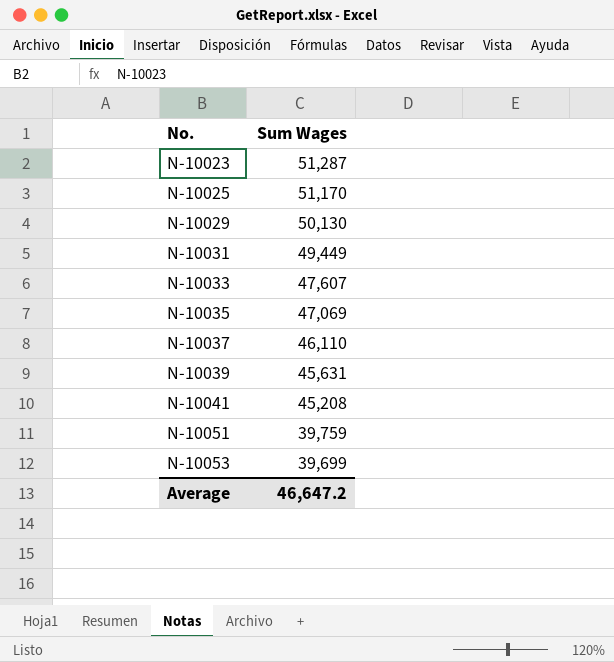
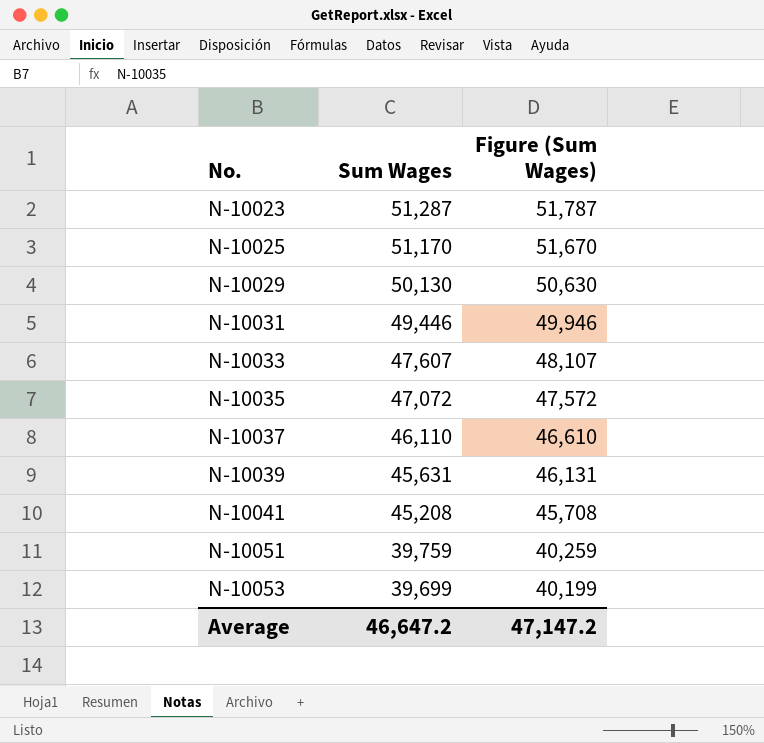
column Figure (Sum Wages) | formula: none -> [Sum Wages] + 500
N-10031 | Sum Wages: 49,449 -> 49,446
N-10035 | Sum Wages: 47,069 -> 47,072

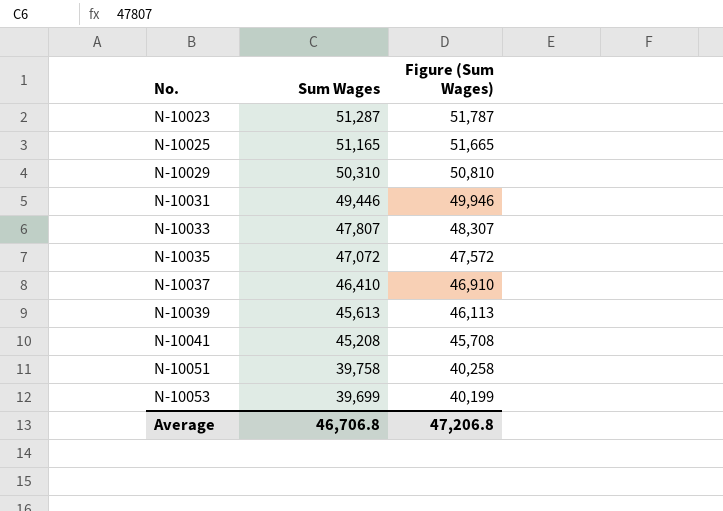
N-10025 | Sum Wages: 51,170 -> 51,165
N-10025 | Figure (Sum Wages): 51,670 -> 51,665
N-10029 | Sum Wages: 50,130 -> 50,310
N-10029 | Figure (Sum Wages): 50,630 -> 50,810
N-10033 | Sum Wages: 47,607 -> 47,807
N-10033 | Figure (Sum Wages): 48,107 -> 48,307
N-10037 | Sum Wages: 46,110 -> 46,410
N-10037 | Figure (Sum Wages): 46,610 -> 46,910
N-10039 | Sum Wages: 45,631 -> 45,613
N-10039 | Figure (Sum Wages): 46,131 -> 46,113
N-10051 | Sum Wages: 39,759 -> 39,758
N-10051 | Figure (Sum Wages): 40,259 -> 40,258
Average | Sum Wages: 46,647.2 -> 46,706.8
Average | Figure (Sum Wages): 47,147.2 -> 47,206.8

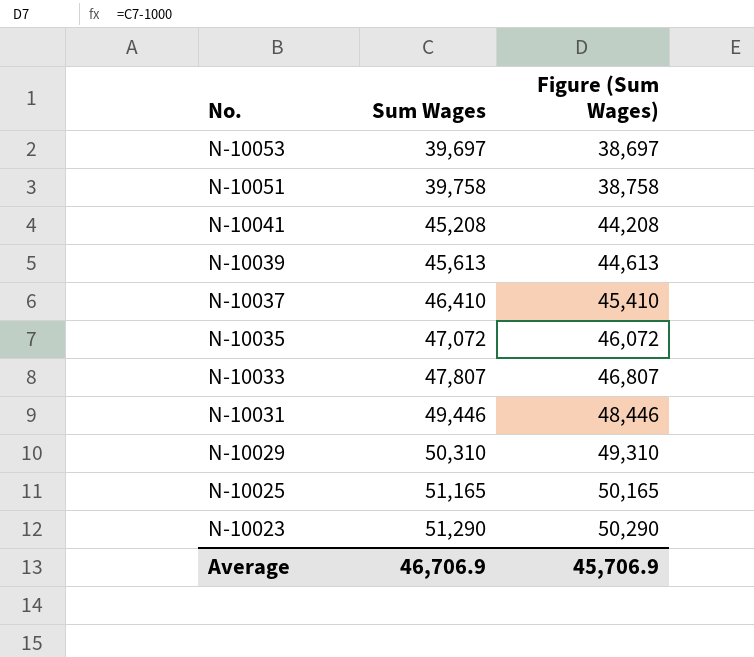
row order: No. ascending -> No. descending
column Figure (Sum Wages) | formula: [Sum Wages] + 500 -> [Sum Wages] - 1000
N-10053 | Sum Wages: 39,699 -> 39,697
N-10023 | Sum Wages: 51,287 -> 51,290
Average | Sum Wages: 46,706.8 -> 46,706.9
Average | Figure (Sum Wages): 47,206.8 -> 45,706.9

